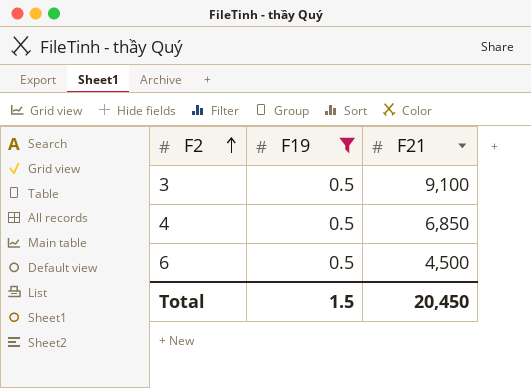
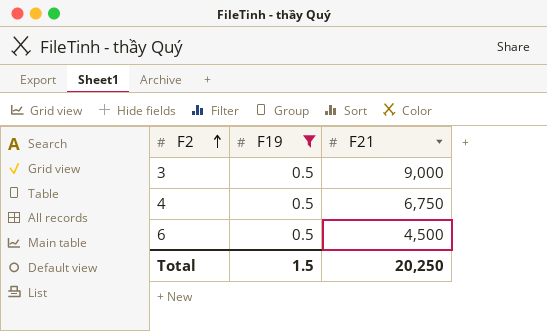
3 | F21: 9,100 -> 9,000
4 | F21: 6,850 -> 6,750
Total | F21: 20,450 -> 20,250

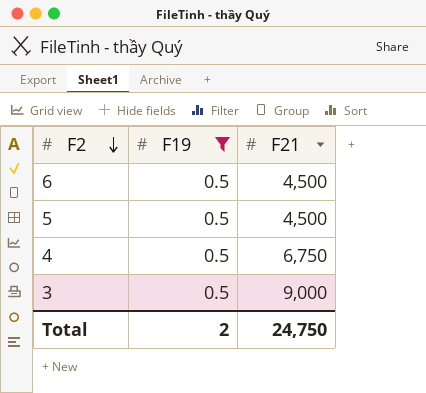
row order: F2 ascending -> F2 descending
row 5: none -> 0.5 | 4,500
Total | F19: 1.5 -> 2
Total | F21: 20,250 -> 24,750

